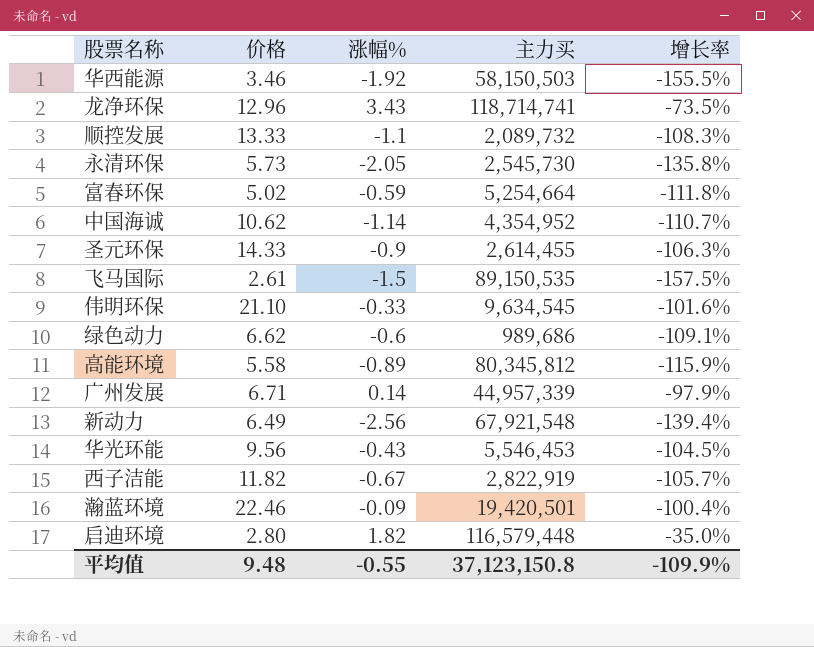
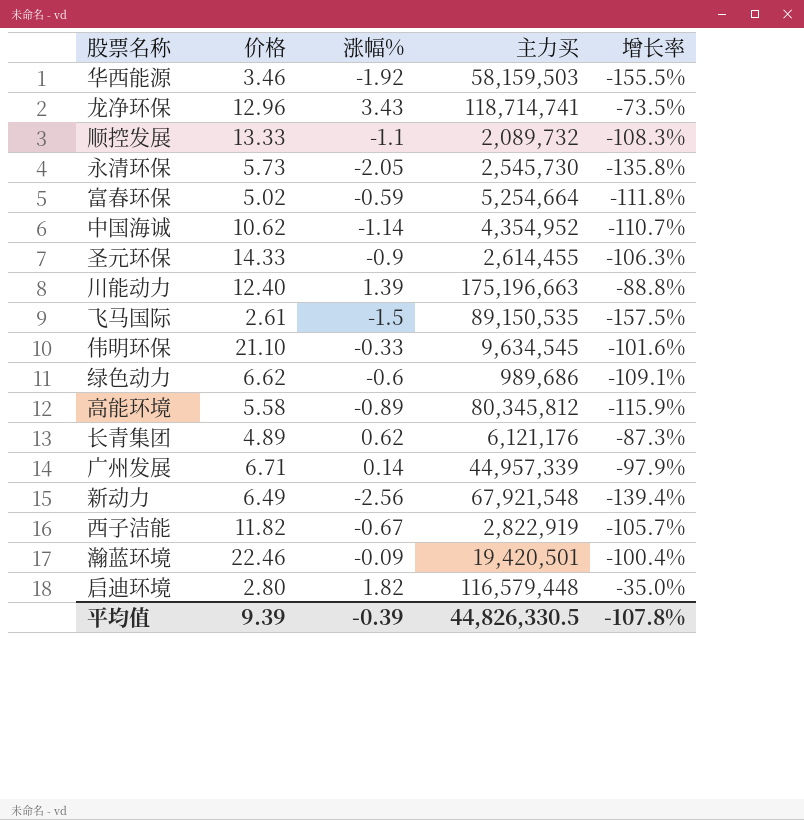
row 华光环能: 9.56 | -0.43 | 5,546,453 | -104.5% -> none
华西能源 | 主力买: 58,150,503 -> 58,159,503
row 川能动力: none -> 12.40 | 1.39 | 175,196,663 | -88.8%
row 长青集团: none -> 4.89 | 0.62 | 6,121,176 | -87.3%
平均值 | 价格: 9.48 -> 9.39
平均值 | 涨幅%: -0.55 -> -0.39
平均值 | 主力买: 37,123,150.8 -> 44,826,330.5
平均值 | 增长率: -109.9% -> -107.8%

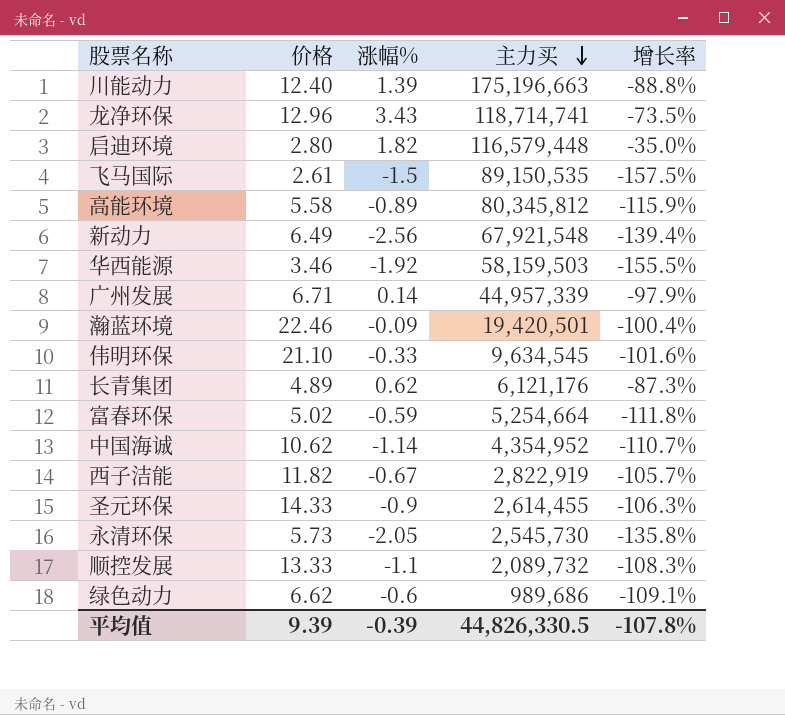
row order: none -> 主力买 descending

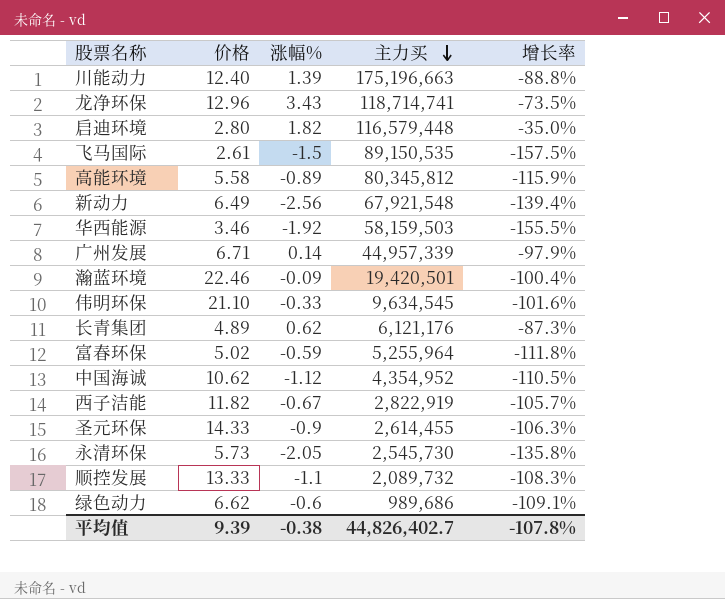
富春环保 | 主力买: 5,254,664 -> 5,255,964
中国海诚 | 涨幅%: -1.14 -> -1.12
中国海诚 | 增长率: -110.7% -> -110.5%
平均值 | 涨幅%: -0.39 -> -0.38
平均值 | 主力买: 44,826,330.5 -> 44,826,402.7

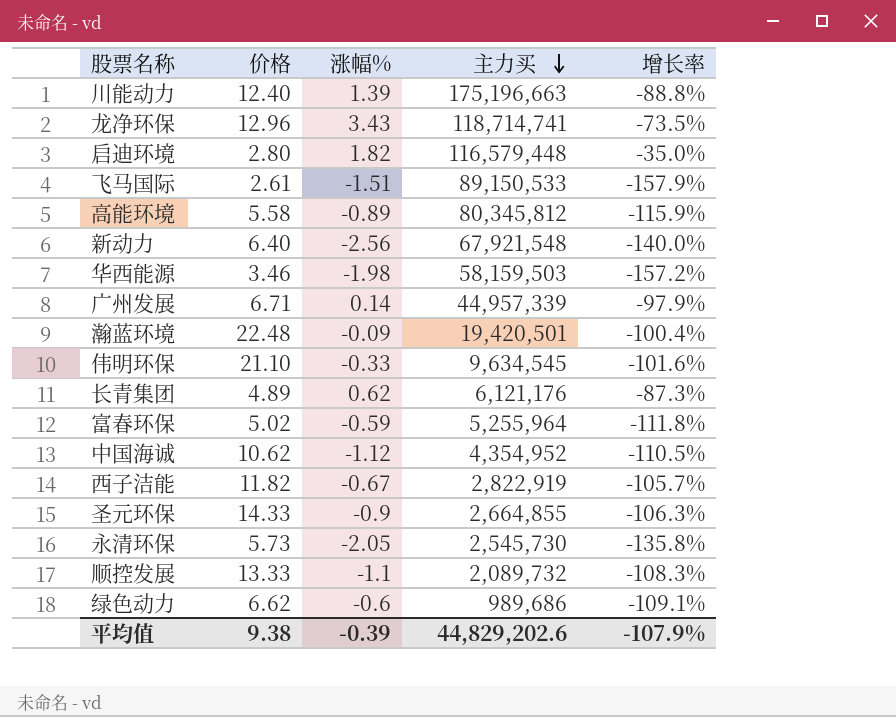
飞马国际 | 涨幅%: -1.5 -> -1.51
飞马国际 | 主力买: 89,150,535 -> 89,150,533
飞马国际 | 增长率: -157.5% -> -157.9%
新动力 | 价格: 6.49 -> 6.40
新动力 | 增长率: -139.4% -> -140.0%
华西能源 | 涨幅%: -1.92 -> -1.98
华西能源 | 增长率: -155.5% -> -157.2%
瀚蓝环境 | 价格: 22.46 -> 22.48
圣元环保 | 主力买: 2,614,455 -> 2,664,855
平均值 | 价格: 9.39 -> 9.38
平均值 | 涨幅%: -0.38 -> -0.39
平均值 | 主力买: 44,826,402.7 -> 44,829,202.6
平均值 | 增长率: -107.8% -> -107.9%

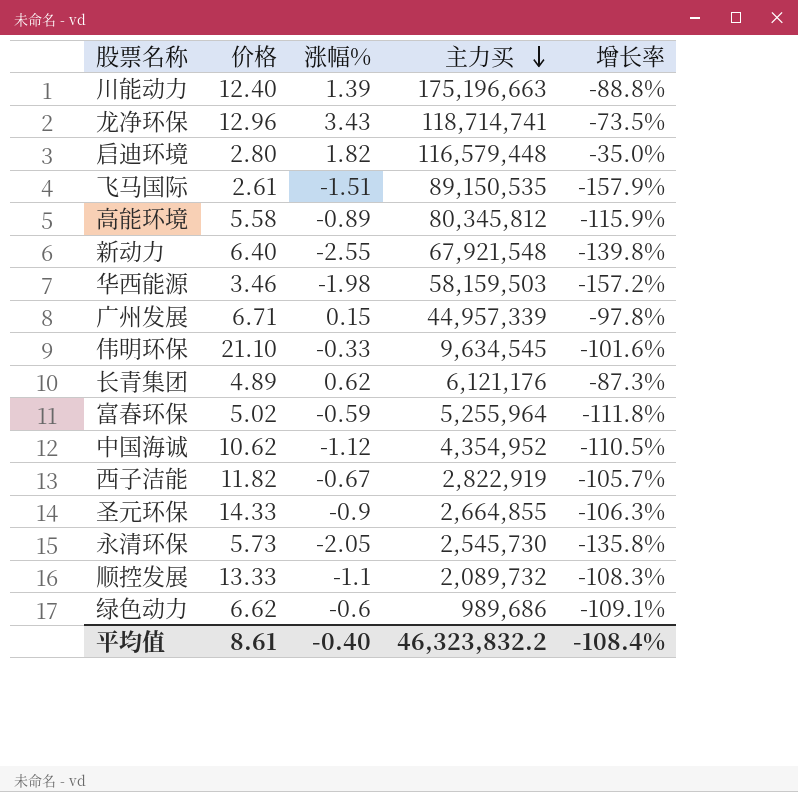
row 瀚蓝环境: 22.48 | -0.09 | 19,420,501 | -100.4% -> none
飞马国际 | 主力买: 89,150,533 -> 89,150,535
新动力 | 涨幅%: -2.56 -> -2.55
新动力 | 增长率: -140.0% -> -139.8%
广州发展 | 涨幅%: 0.14 -> 0.15
广州发展 | 增长率: -97.9% -> -97.8%
平均值 | 价格: 9.38 -> 8.61
平均值 | 涨幅%: -0.39 -> -0.40
平均值 | 主力买: 44,829,202.6 -> 46,323,832.2
平均值 | 增长率: -107.9% -> -108.4%

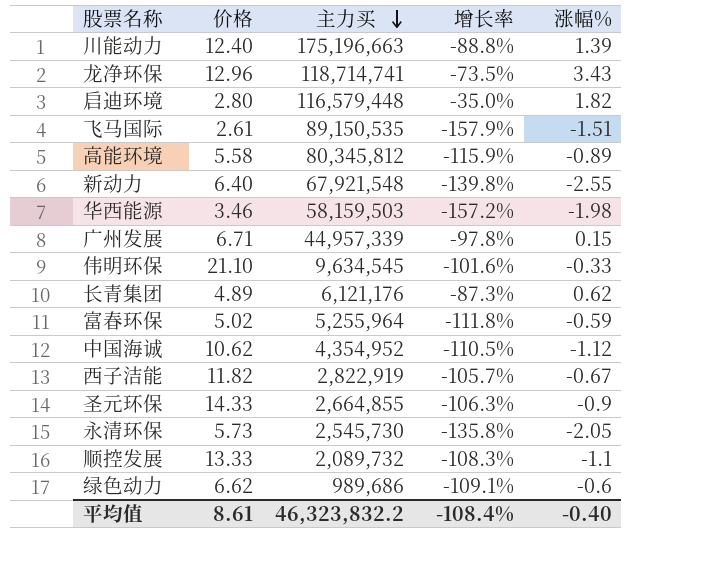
column 涨幅% | position: 3 -> 5

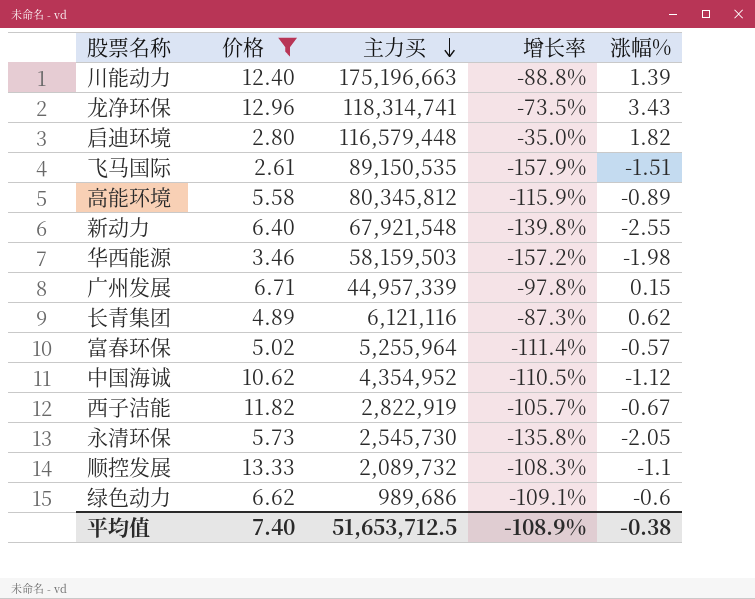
filter: none -> 价格 <= 13.33
龙净环保 | 主力买: 118,714,741 -> 118,314,741
长青集团 | 主力买: 6,121,176 -> 6,121,116
富春环保 | 增长率: -111.8% -> -111.4%
富春环保 | 涨幅%: -0.59 -> -0.57
平均值 | 价格: 8.61 -> 7.40
平均值 | 主力买: 46,323,832.2 -> 51,653,712.5
平均值 | 增长率: -108.4% -> -108.9%
平均值 | 涨幅%: -0.40 -> -0.38

